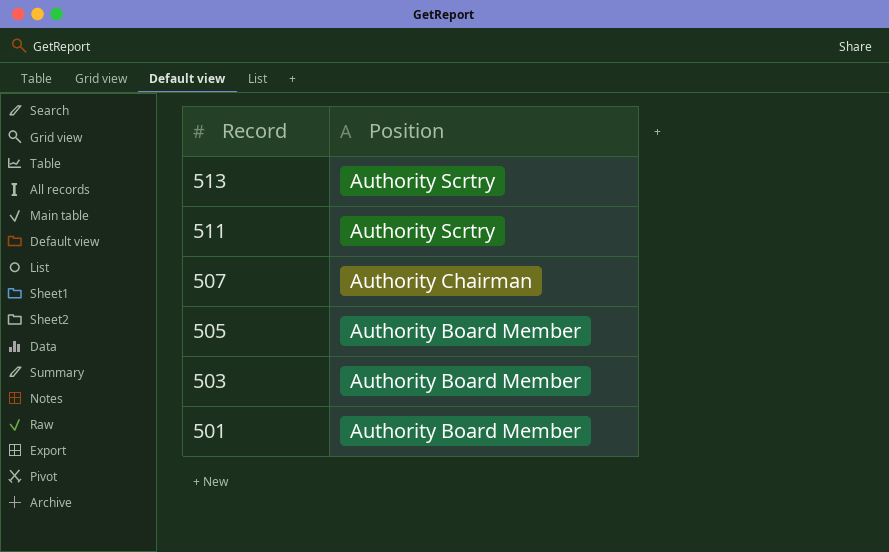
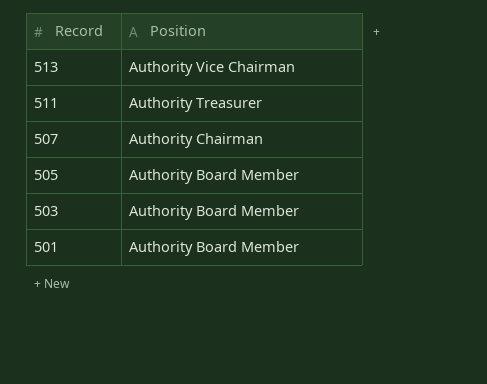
513 | Position: Authority Scrtry -> Authority Vice Chairman
511 | Position: Authority Scrtry -> Authority Treasurer

